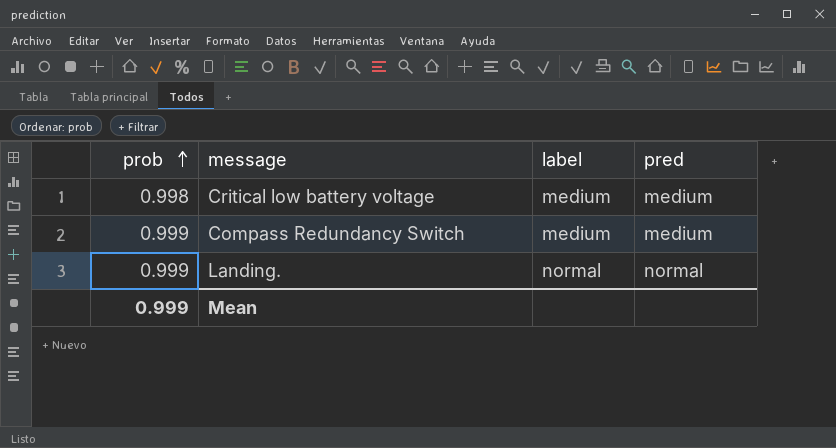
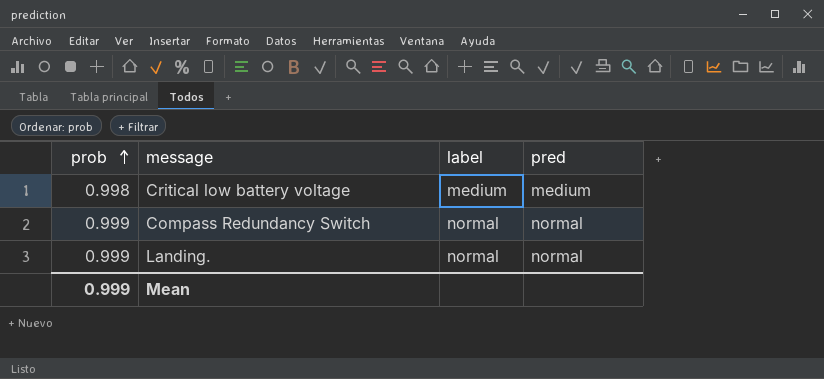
Compass Redundancy Switch | label: medium -> normal
Compass Redundancy Switch | pred: medium -> normal

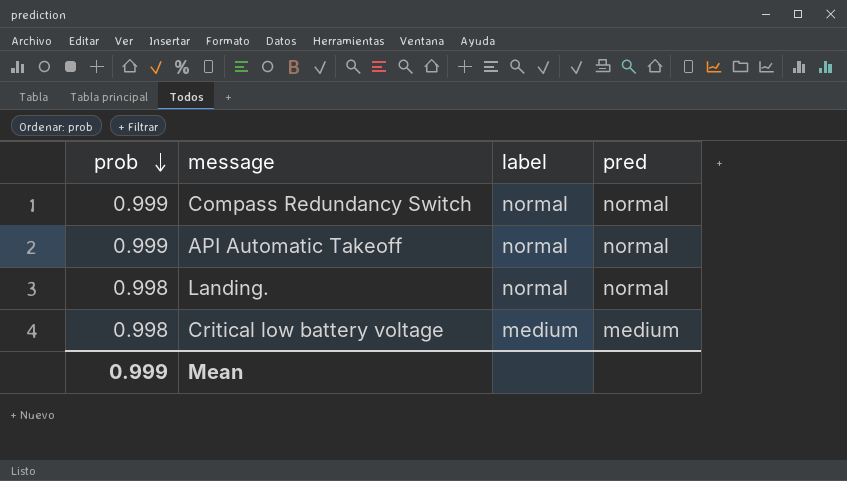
row order: prob ascending -> prob descending
row API Automatic Takeoff: none -> 0.999 | normal | normal
Landing. | prob: 0.999 -> 0.998

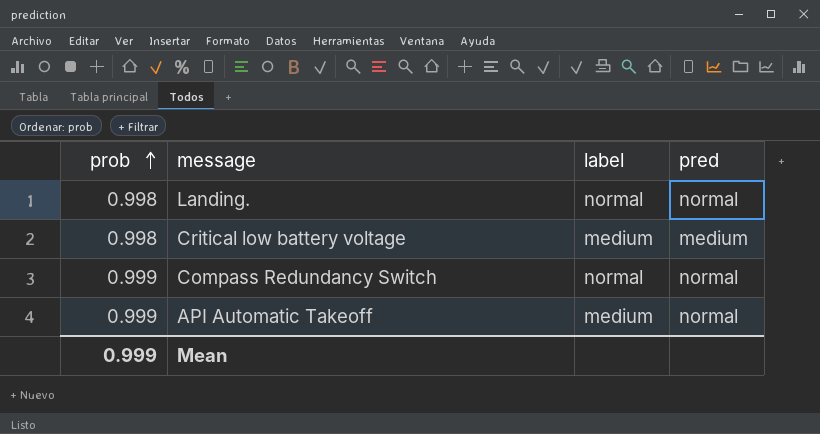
row order: prob descending -> prob ascending
API Automatic Takeoff | label: normal -> medium

